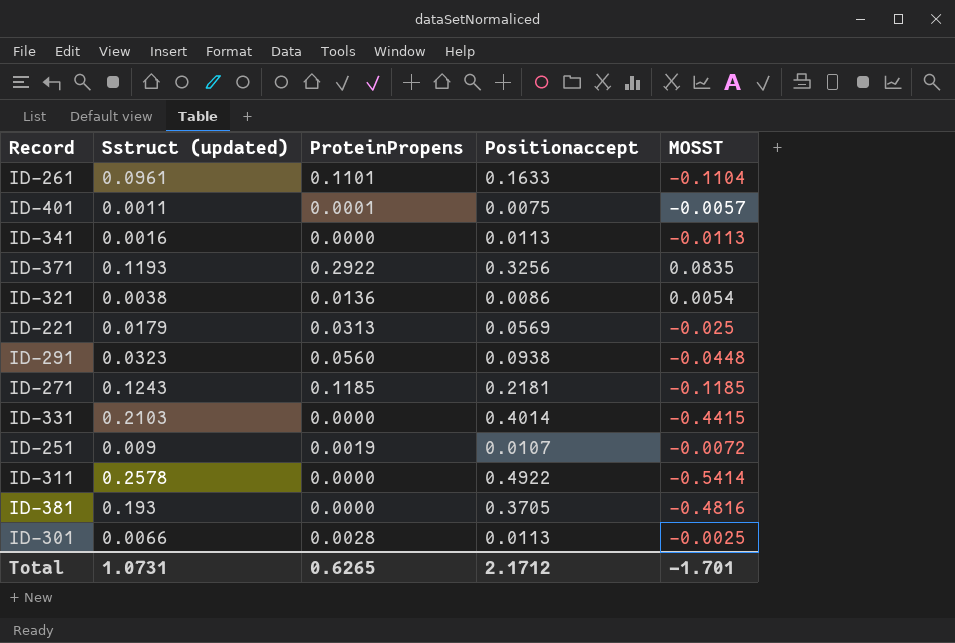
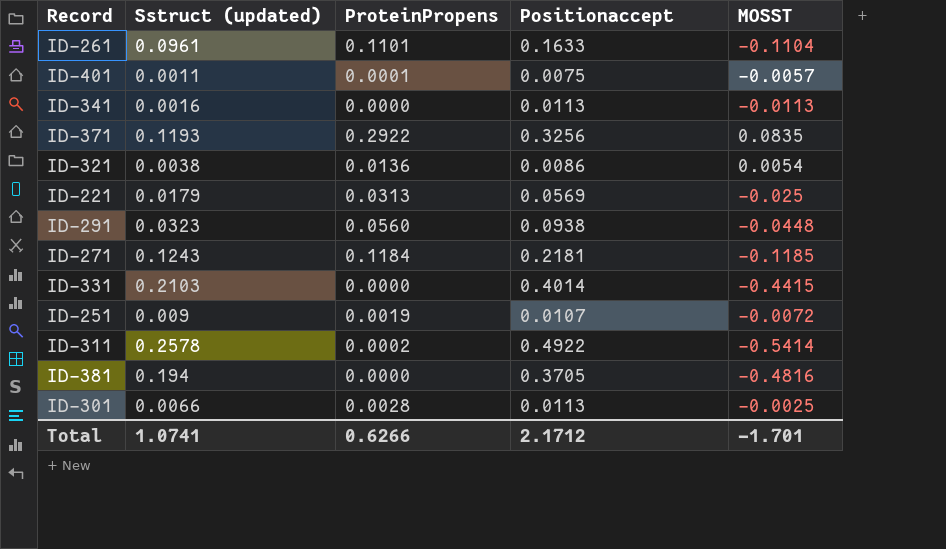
ID-271 | ProteinPropens: 0.1185 -> 0.1184
ID-311 | ProteinPropens: 0.0000 -> 0.0002
ID-381 | Sstruct (updated): 0.193 -> 0.194
Total | Sstruct (updated): 1.0731 -> 1.0741
Total | ProteinPropens: 0.6265 -> 0.6266

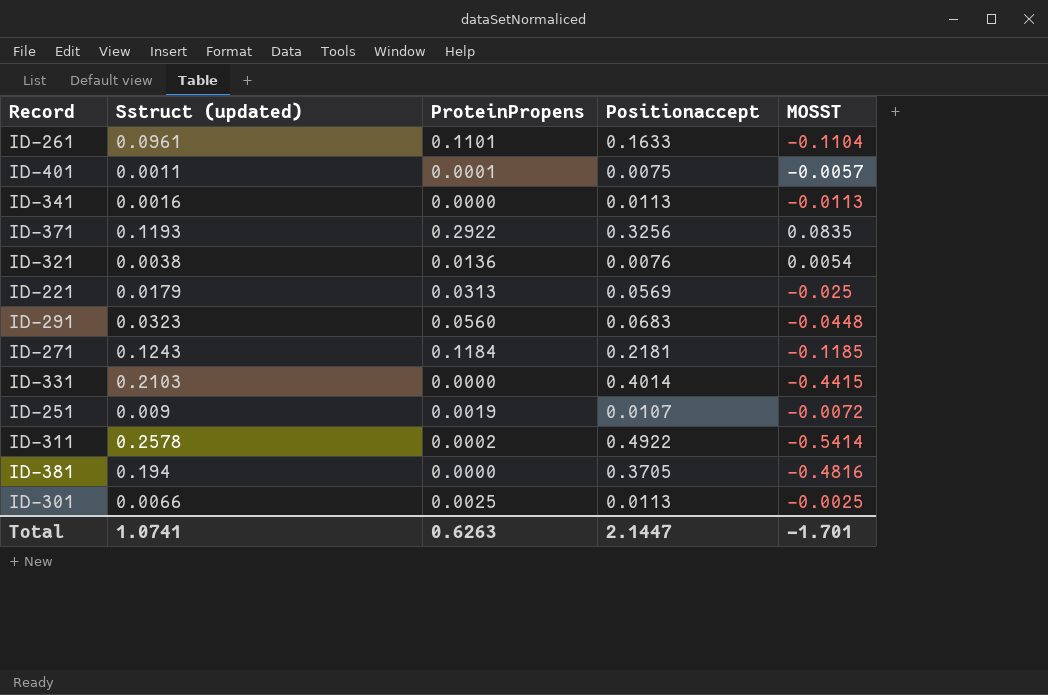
ID-321 | Positionaccept: 0.0086 -> 0.0076
ID-291 | Positionaccept: 0.0938 -> 0.0683
ID-301 | ProteinPropens: 0.0028 -> 0.0025
Total | ProteinPropens: 0.6266 -> 0.6263
Total | Positionaccept: 2.1712 -> 2.1447

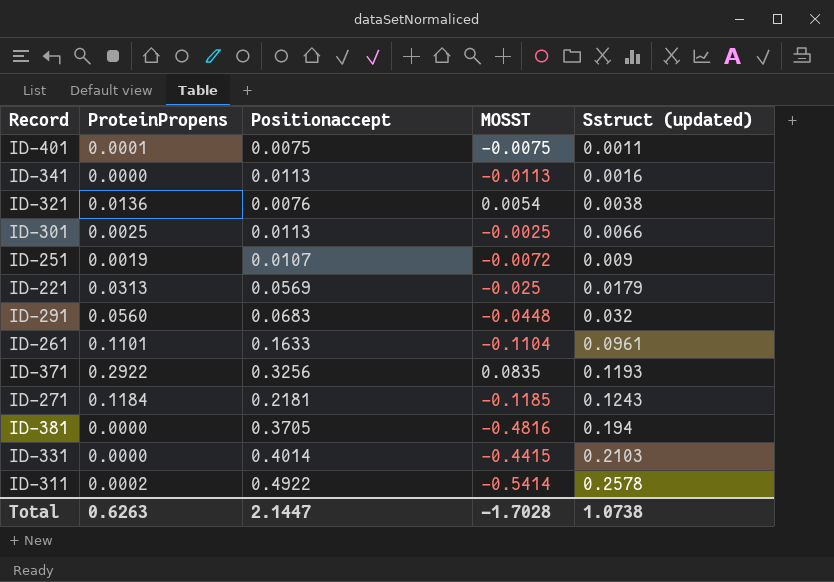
row order: none -> Sstruct (updated) ascending
column Sstruct (updated) | position: 2 -> 5
ID-401 | MOSST: -0.0057 -> -0.0075
ID-291 | Sstruct (updated): 0.0323 -> 0.032
Total | MOSST: -1.701 -> -1.7028
Total | Sstruct (updated): 1.0741 -> 1.0738

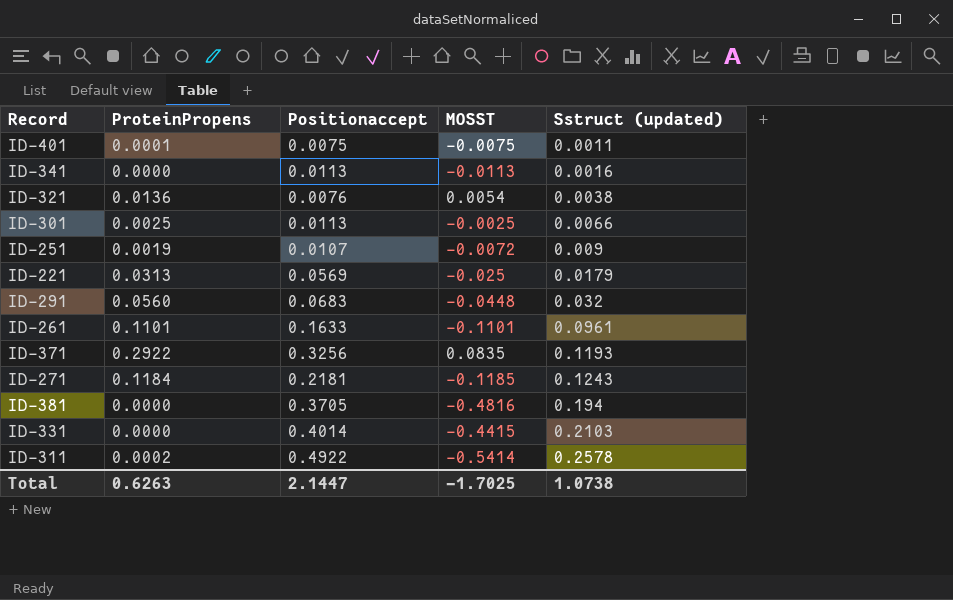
ID-261 | MOSST: -0.1104 -> -0.1101
Total | MOSST: -1.7028 -> -1.7025

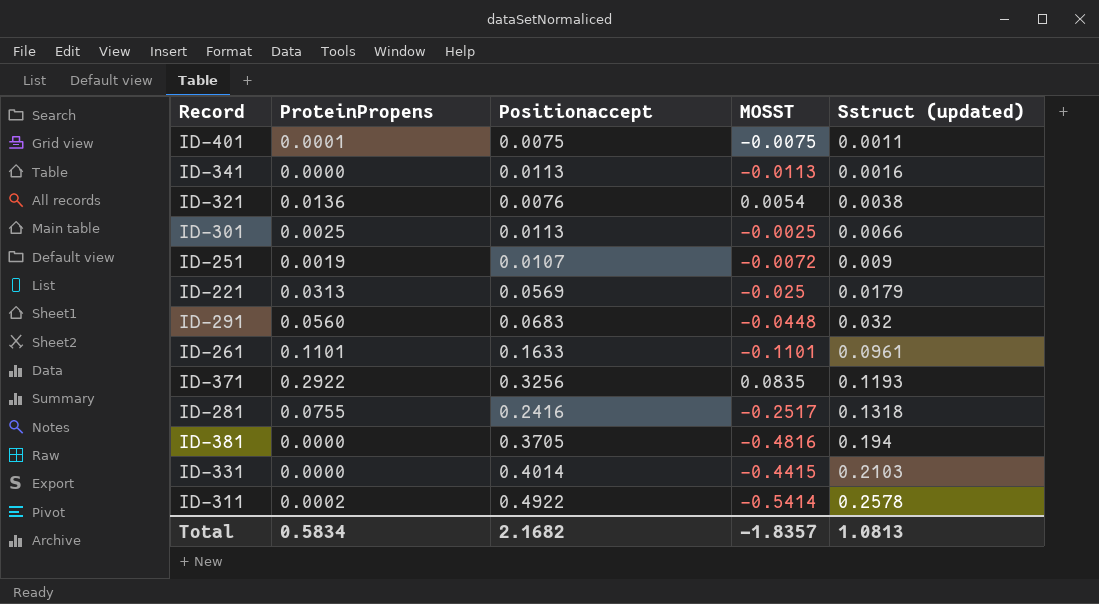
row ID-271: 0.1184 | 0.2181 | -0.1185 | 0.1243 -> none
row ID-281: none -> 0.0755 | 0.2416 | -0.2517 | 0.1318
Total | ProteinPropens: 0.6263 -> 0.5834
Total | Positionaccept: 2.1447 -> 2.1682
Total | MOSST: -1.7025 -> -1.8357
Total | Sstruct (updated): 1.0738 -> 1.0813

